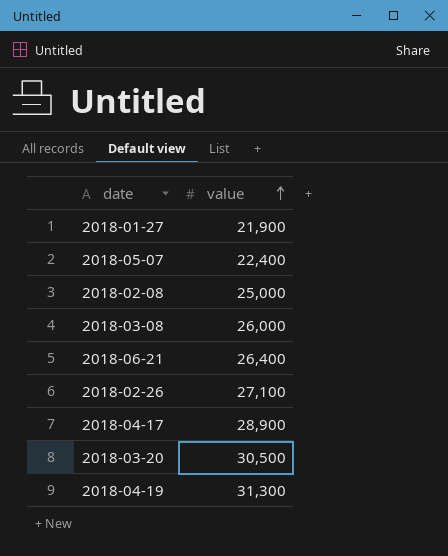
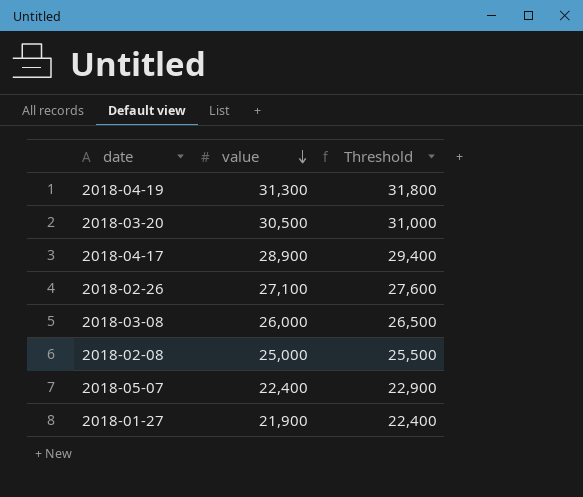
row order: value ascending -> value descending
column Threshold | formula: none -> [value] + 500
row 2018-06-21: 26,400 -> none

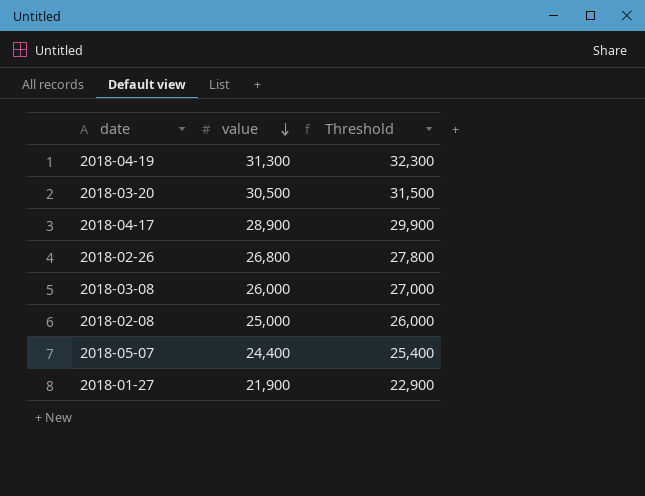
column Threshold | formula: [value] + 500 -> [value] + 1000
2018-02-26 | value: 27,100 -> 26,800
2018-05-07 | value: 22,400 -> 24,400

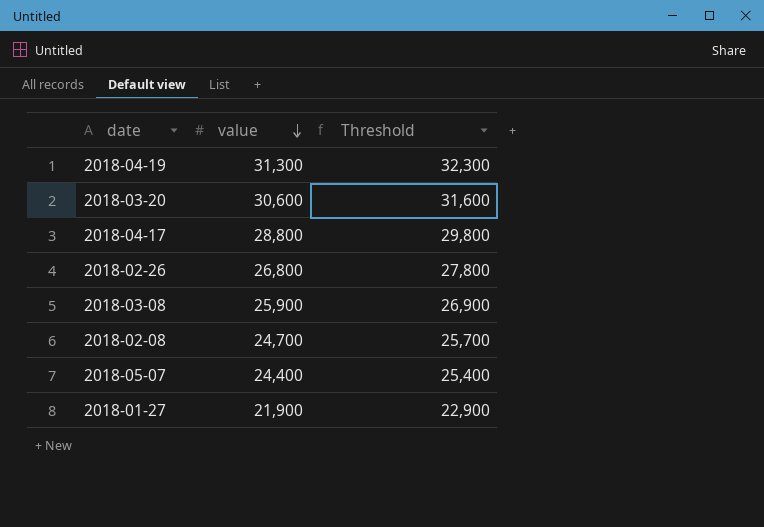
2018-03-20 | value: 30,500 -> 30,600
2018-03-20 | Threshold: 31,500 -> 31,600
2018-04-17 | value: 28,900 -> 28,800
2018-04-17 | Threshold: 29,900 -> 29,800
2018-03-08 | value: 26,000 -> 25,900
2018-03-08 | Threshold: 27,000 -> 26,900
2018-02-08 | value: 25,000 -> 24,700
2018-02-08 | Threshold: 26,000 -> 25,700

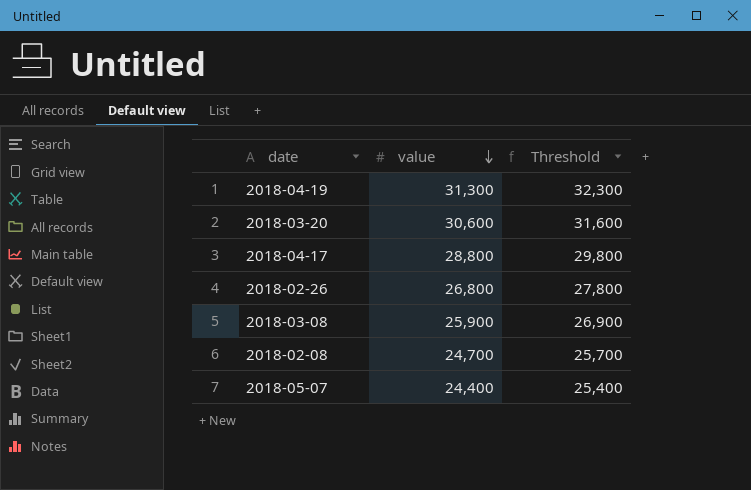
row 2018-01-27: 21,900 | 22,900 -> none

